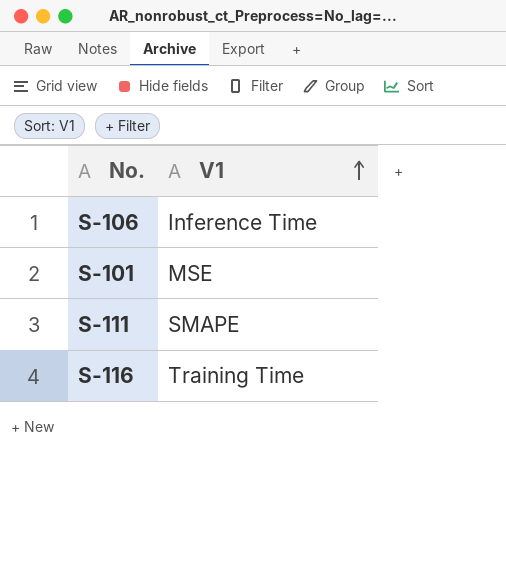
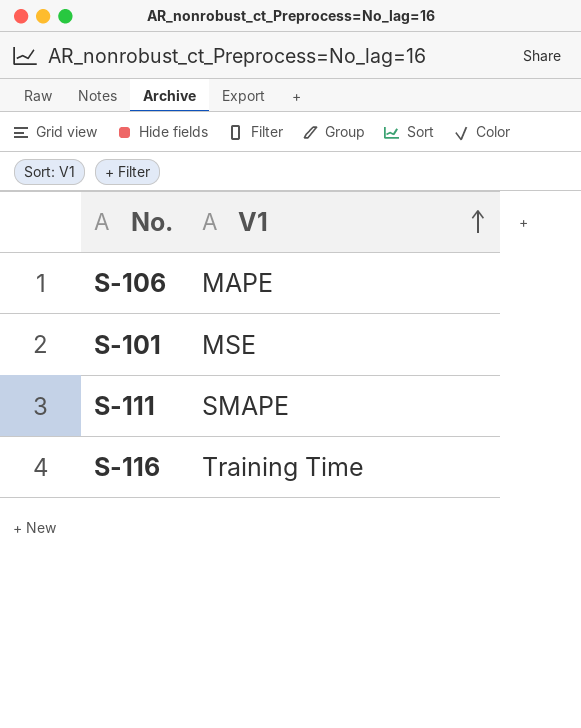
S-106 | V1: Inference Time -> MAPE

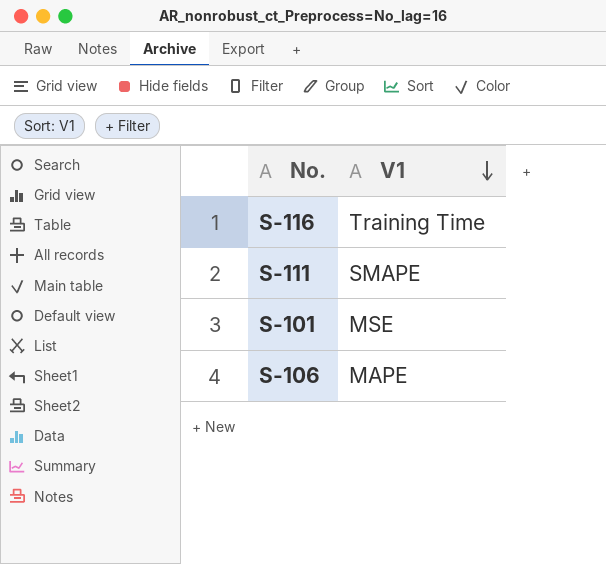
row order: V1 ascending -> V1 descending

